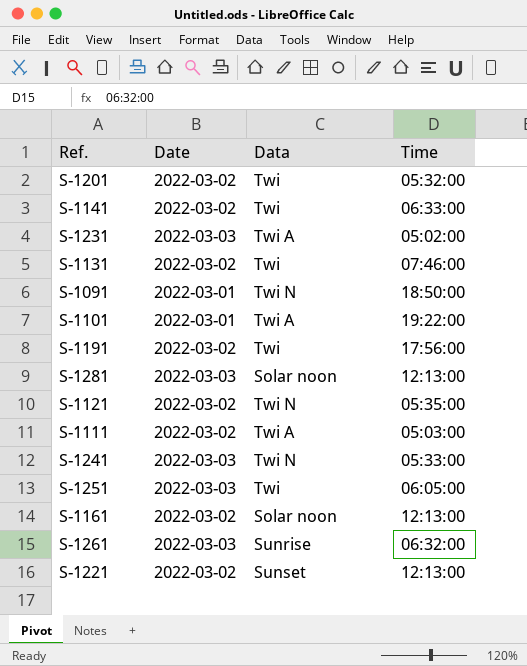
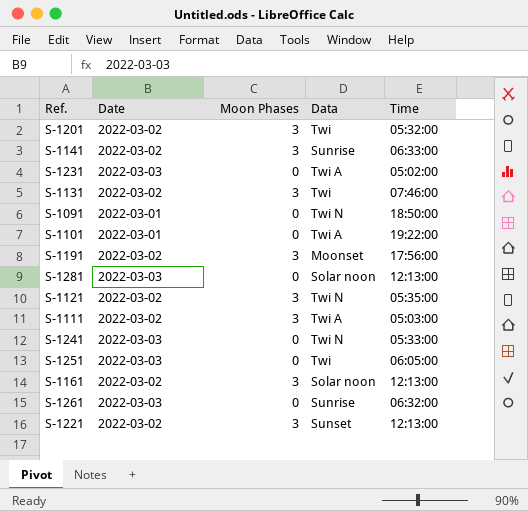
column Moon Phases | position: none -> 3
S-1141 | Data: Twi -> Sunrise
S-1191 | Data: Twi -> Moonset

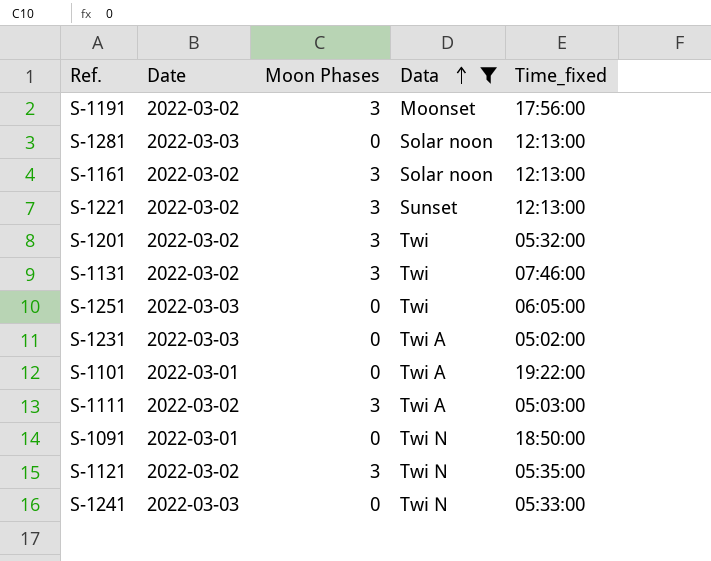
filter: none -> Data != Sunrise
row order: none -> Data ascending
column name: Time -> Time_fixed

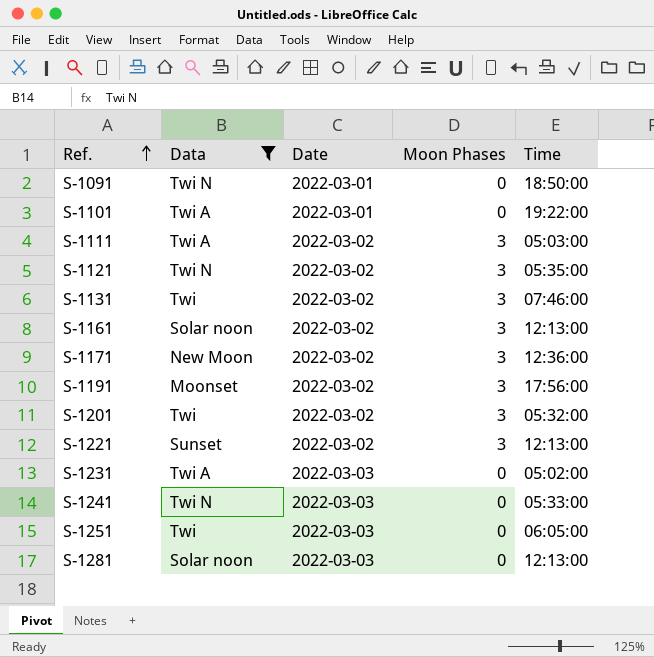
row order: Data ascending -> Ref. ascending
column Data | position: 4 -> 2
column name: Time_fixed -> Time
row S-1171: none -> New Moon | 2022-03-02 | 3 | 12:36:00

